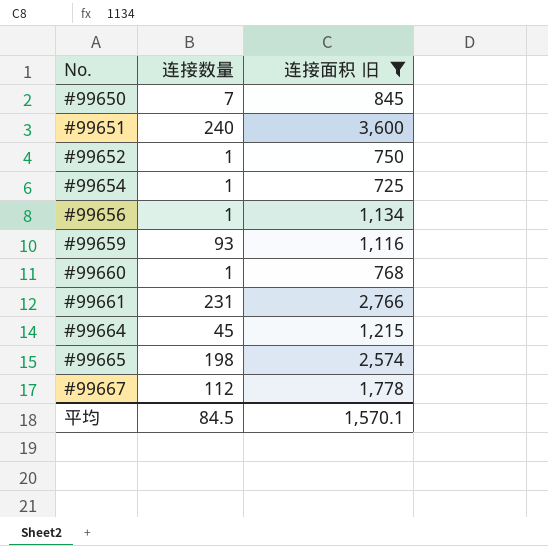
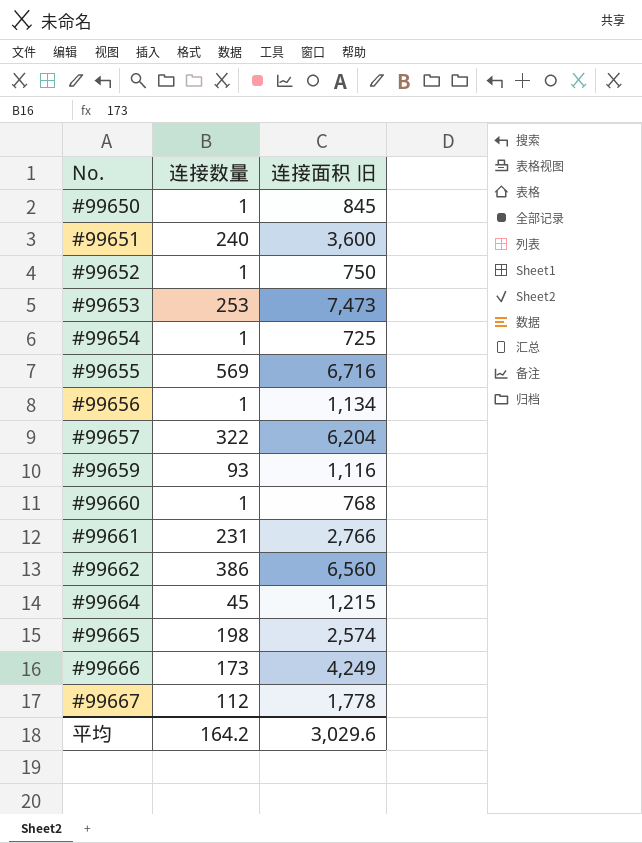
filter: 连接面积 旧 <= 3,600 -> none
#99650 | 连接数量: 7 -> 1
平均 | 连接数量: 84.5 -> 164.2
平均 | 连接面积 旧: 1,570.1 -> 3,029.6

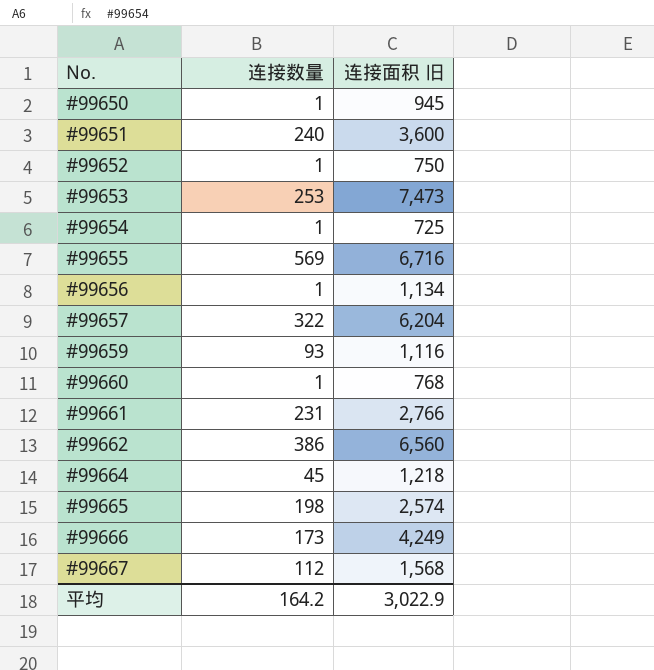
#99650 | 连接面积 旧: 845 -> 945
#99664 | 连接面积 旧: 1,215 -> 1,218
#99667 | 连接面积 旧: 1,778 -> 1,568
平均 | 连接面积 旧: 3,029.6 -> 3,022.9

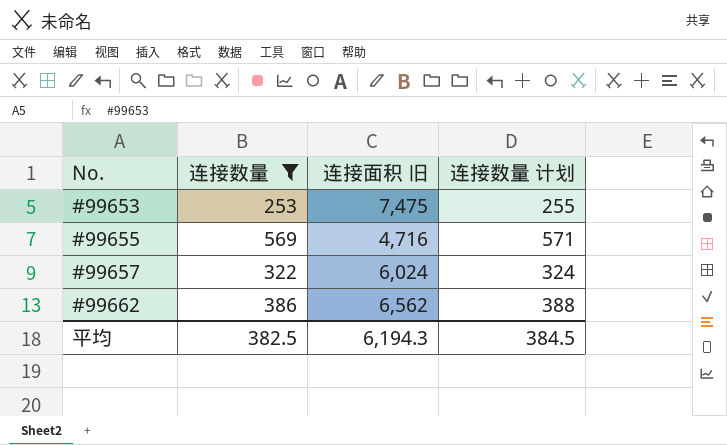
filter: none -> 连接数量 >= 253
column 连接数量 计划 | formula: none -> [连接数量] + 2
#99653 | 连接面积 旧: 7,473 -> 7,475
#99655 | 连接面积 旧: 6,716 -> 4,716
#99657 | 连接面积 旧: 6,204 -> 6,024
#99662 | 连接面积 旧: 6,560 -> 6,562
平均 | 连接数量: 164.2 -> 382.5
平均 | 连接面积 旧: 3,022.9 -> 6,194.3

